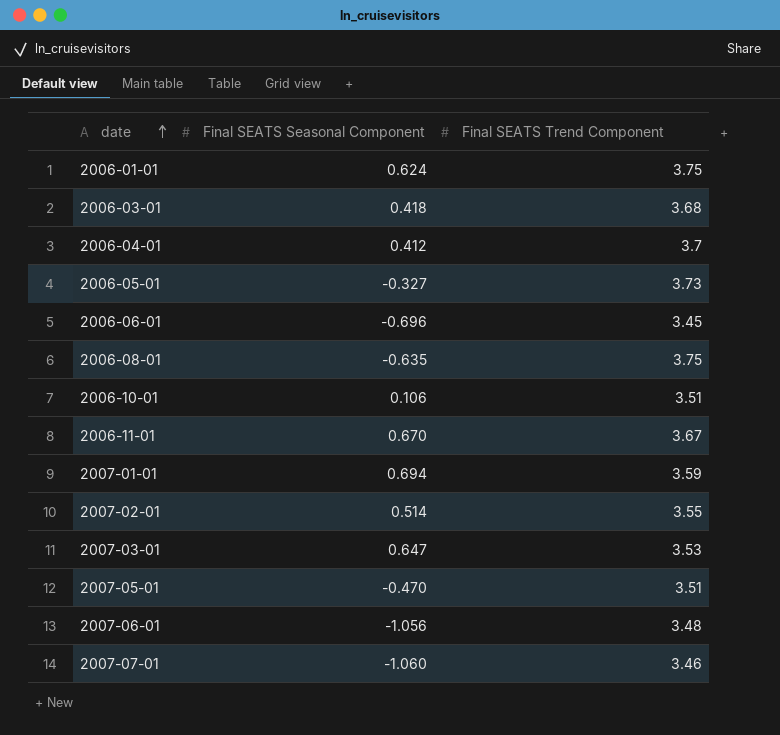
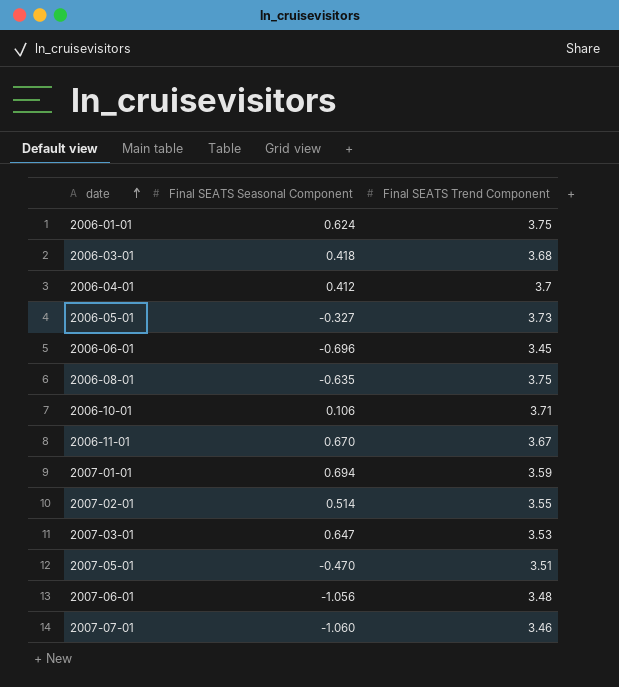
2006-10-01 | Final SEATS Trend Component: 3.51 -> 3.71

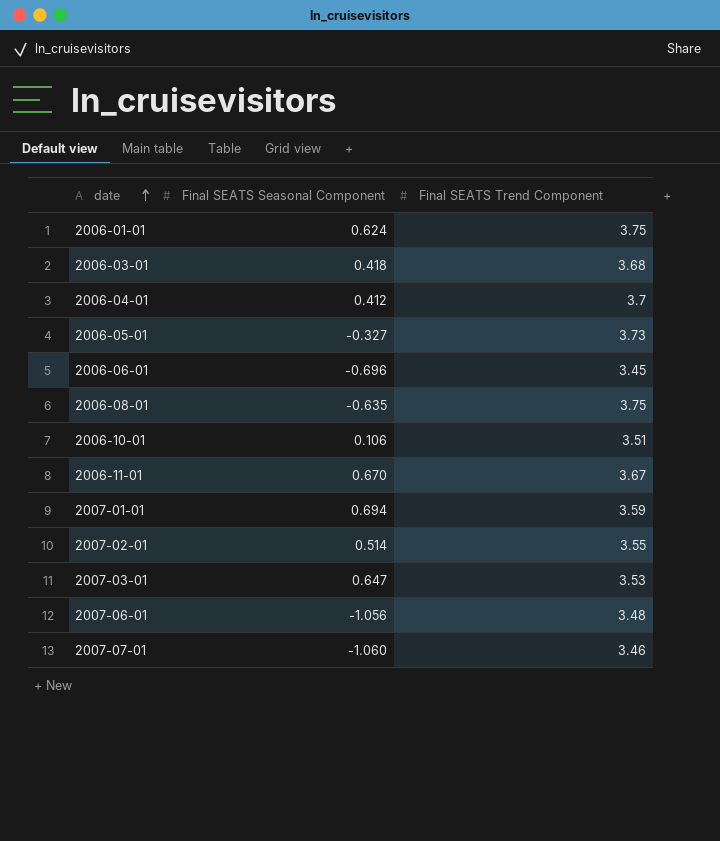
row 2007-05-01: -0.470 | 3.51 -> none
2006-10-01 | Final SEATS Trend Component: 3.71 -> 3.51

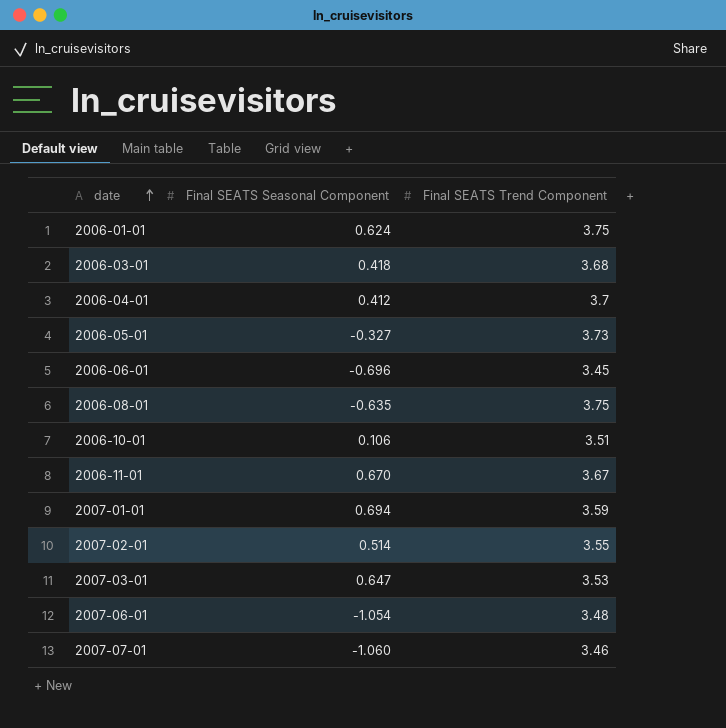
2007-06-01 | Final SEATS Seasonal Component: -1.056 -> -1.054

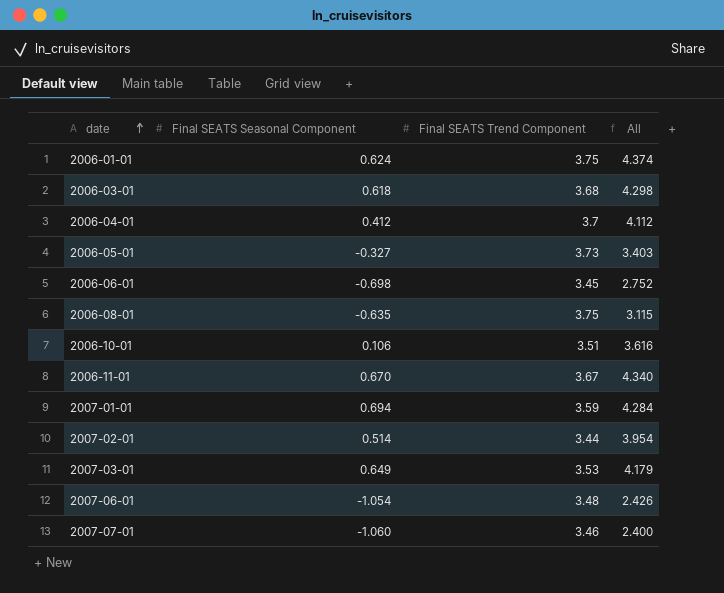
column All | formula: none -> [Final SEATS Seasonal Component] + [Final SEATS Trend Component]
2006-03-01 | Final SEATS Seasonal Component: 0.418 -> 0.618
2006-06-01 | Final SEATS Seasonal Component: -0.696 -> -0.698
2007-02-01 | Final SEATS Trend Component: 3.55 -> 3.44
2007-03-01 | Final SEATS Seasonal Component: 0.647 -> 0.649

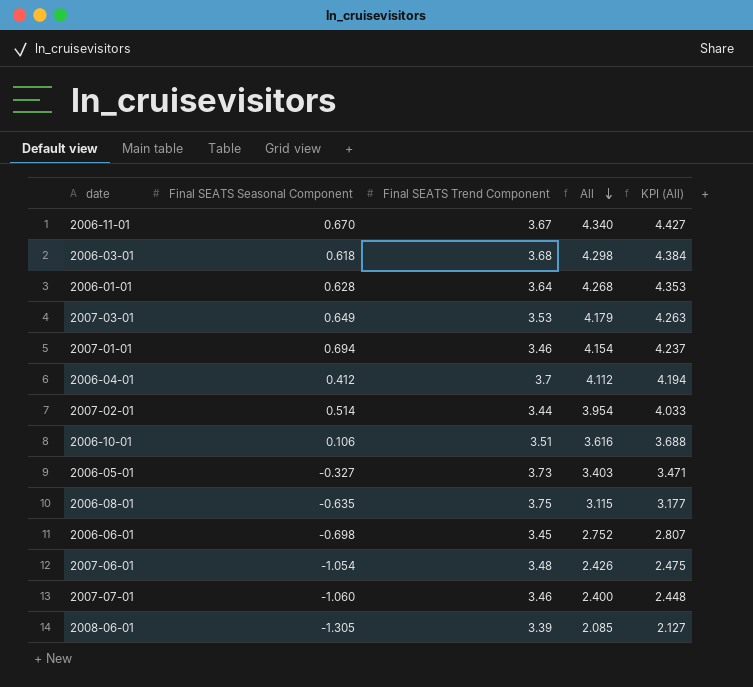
row order: date ascending -> All descending
column KPI (All) | formula: none -> [All] * 1.02
2006-01-01 | Final SEATS Seasonal Component: 0.624 -> 0.628
2006-01-01 | Final SEATS Trend Component: 3.75 -> 3.64
2006-01-01 | All: 4.374 -> 4.268
2007-01-01 | Final SEATS Trend Component: 3.59 -> 3.46
2007-01-01 | All: 4.284 -> 4.154
row 2008-06-01: none -> -1.305 | 3.39 | 2.085 | 2.127

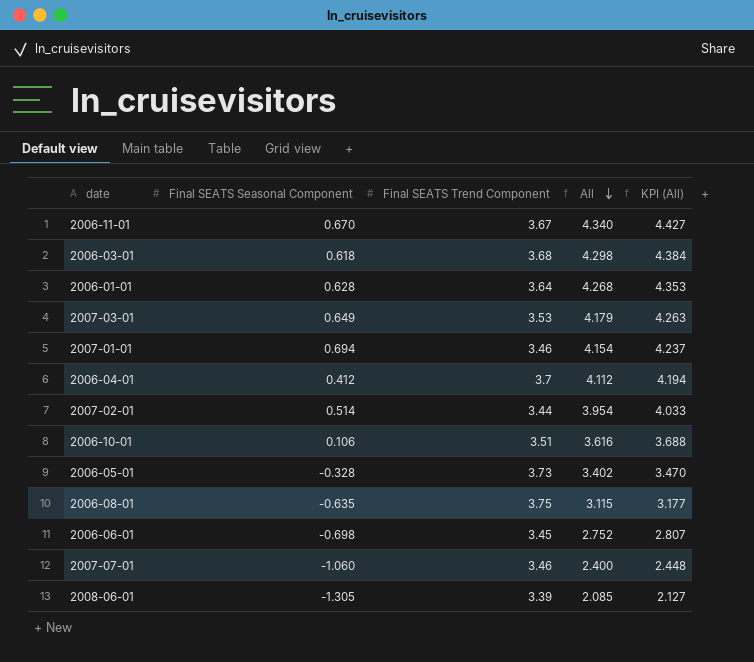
row 2007-06-01: -1.054 | 3.48 | 2.426 | 2.475 -> none
2006-05-01 | Final SEATS Seasonal Component: -0.327 -> -0.328
2006-05-01 | All: 3.403 -> 3.402
2006-05-01 | KPI (All): 3.471 -> 3.470

